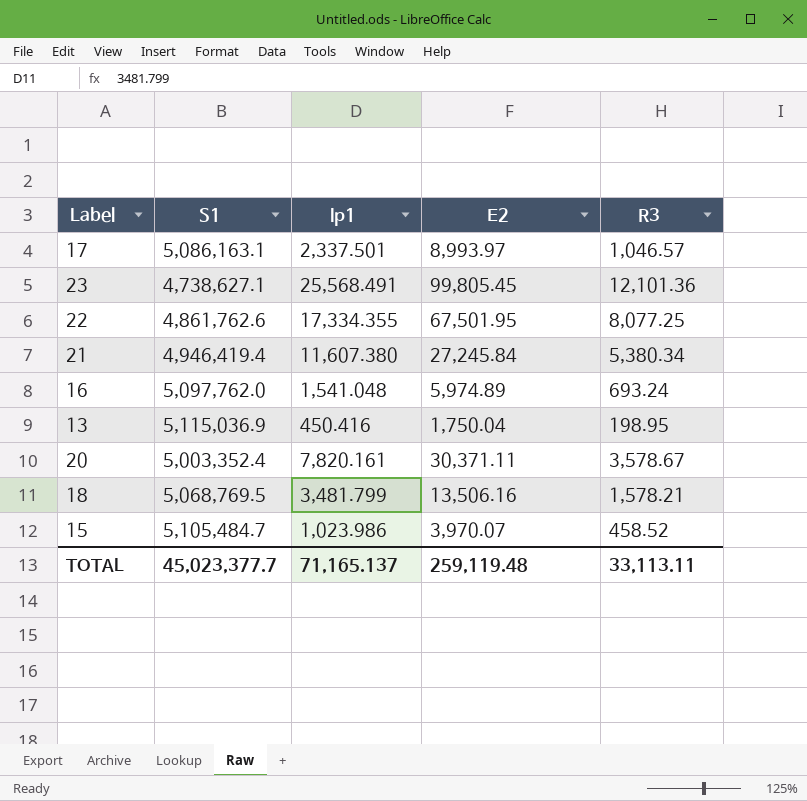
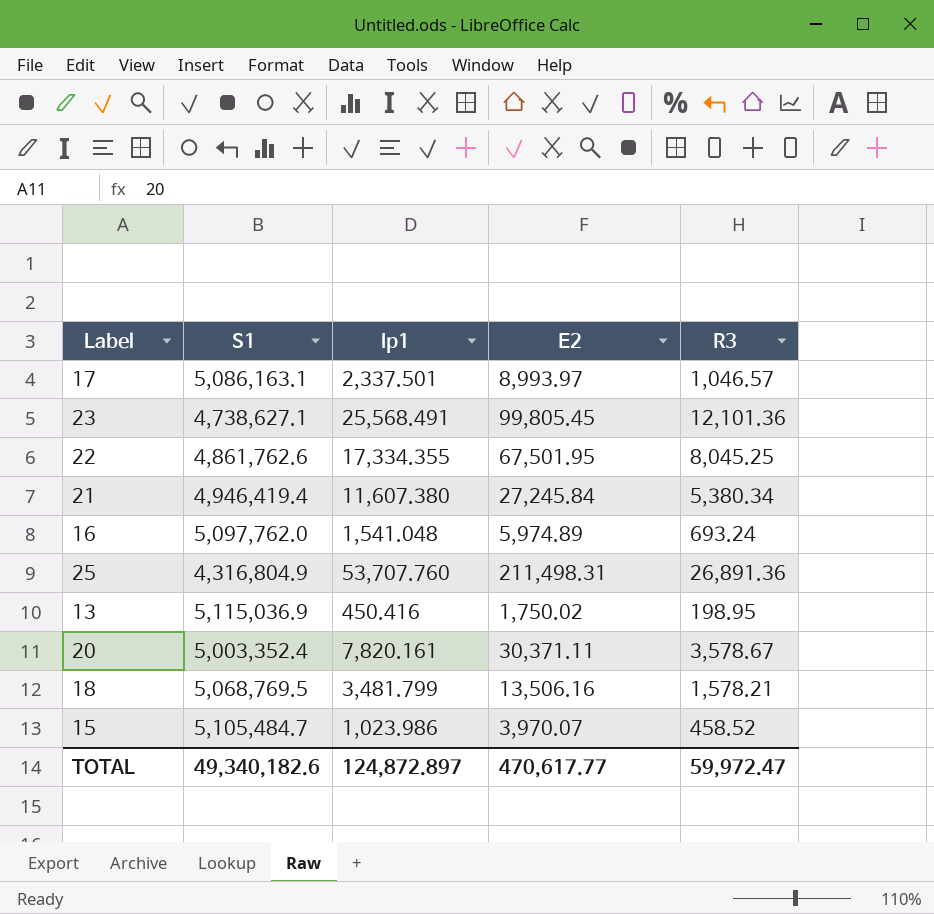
22 | R3: 8,077.25 -> 8,045.25
row 25: none -> 4,316,804.9 | 53,707.760 | 211,498.31 | 26,891.36
13 | E2: 1,750.04 -> 1,750.02
TOTAL | S1: 45,023,377.7 -> 49,340,182.6
TOTAL | Ip1: 71,165.137 -> 124,872.897
TOTAL | E2: 259,119.48 -> 470,617.77
TOTAL | R3: 33,113.11 -> 59,972.47

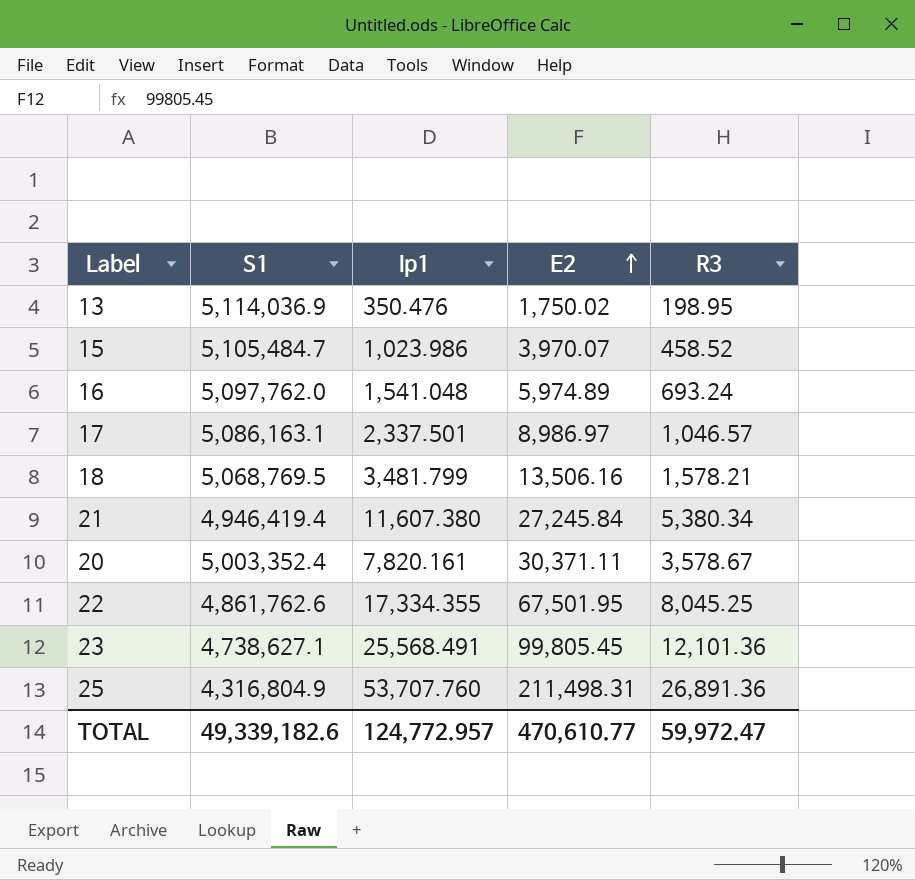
row order: none -> E2 ascending
13 | S1: 5,115,036.9 -> 5,114,036.9
13 | Ip1: 450.416 -> 350.476
17 | E2: 8,993.97 -> 8,986.97
TOTAL | S1: 49,340,182.6 -> 49,339,182.6
TOTAL | Ip1: 124,872.897 -> 124,772.957
TOTAL | E2: 470,617.77 -> 470,610.77

